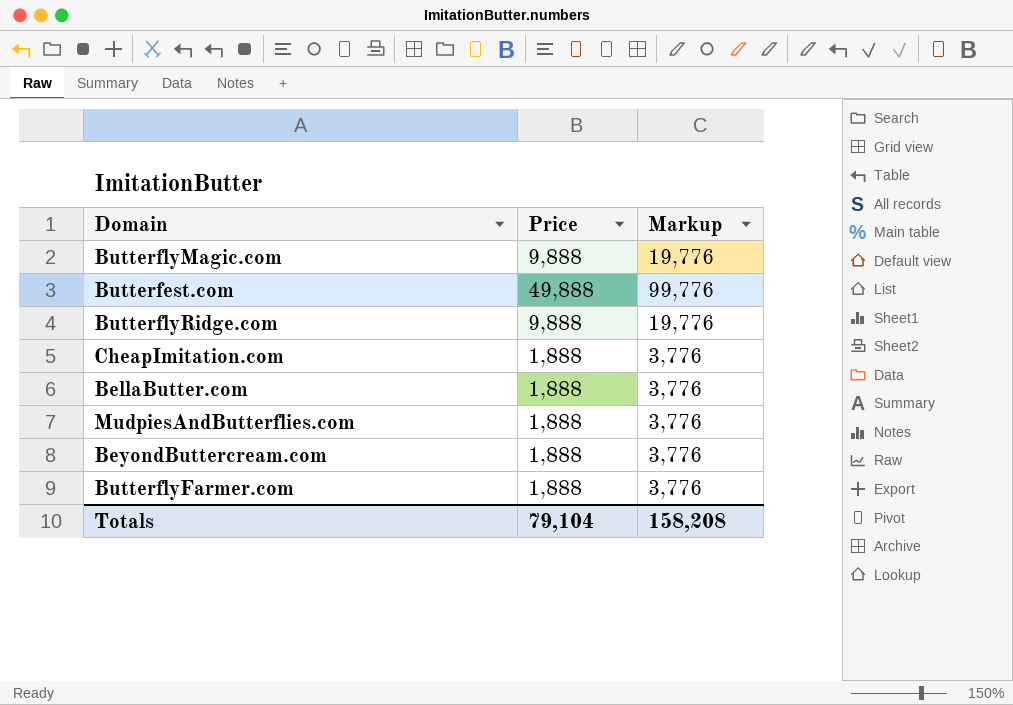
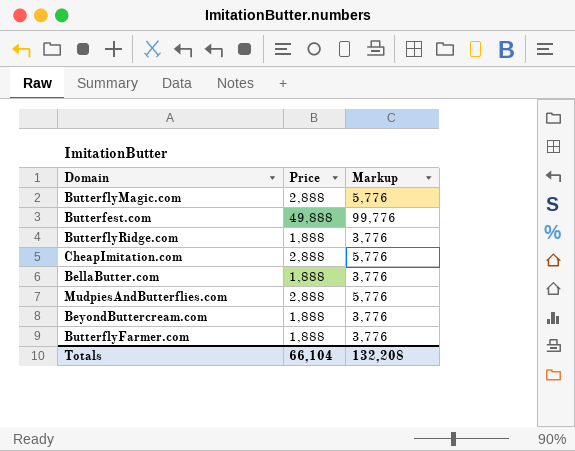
ButterflyMagic.com | Price: 9,888 -> 2,888
ButterflyMagic.com | Markup: 19,776 -> 5,776
ButterflyRidge.com | Price: 9,888 -> 1,888
ButterflyRidge.com | Markup: 19,776 -> 3,776
CheapImitation.com | Price: 1,888 -> 2,888
CheapImitation.com | Markup: 3,776 -> 5,776
MudpiesAndButterflies.com | Price: 1,888 -> 2,888
MudpiesAndButterflies.com | Markup: 3,776 -> 5,776
Totals | Price: 79,104 -> 66,104
Totals | Markup: 158,208 -> 132,208

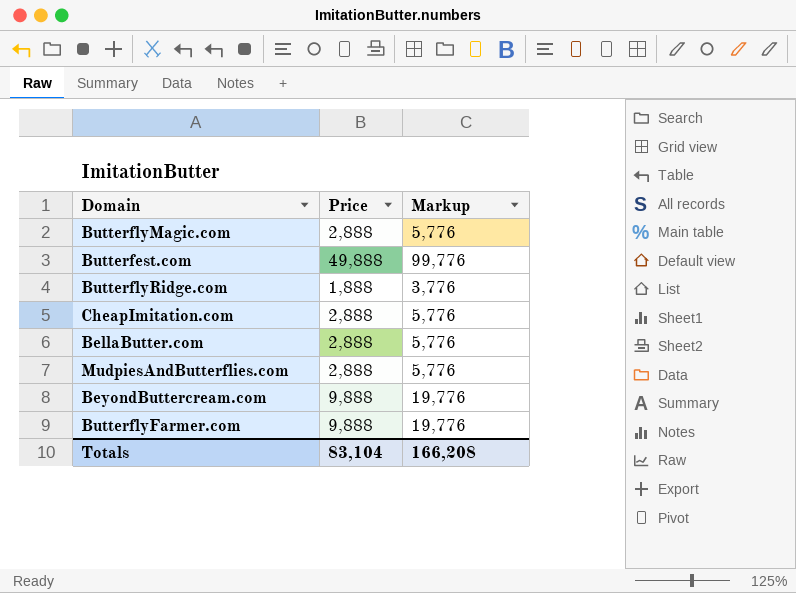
BellaButter.com | Price: 1,888 -> 2,888
BellaButter.com | Markup: 3,776 -> 5,776
BeyondButtercream.com | Price: 1,888 -> 9,888
BeyondButtercream.com | Markup: 3,776 -> 19,776
ButterflyFarmer.com | Price: 1,888 -> 9,888
ButterflyFarmer.com | Markup: 3,776 -> 19,776
Totals | Price: 66,104 -> 83,104
Totals | Markup: 132,208 -> 166,208

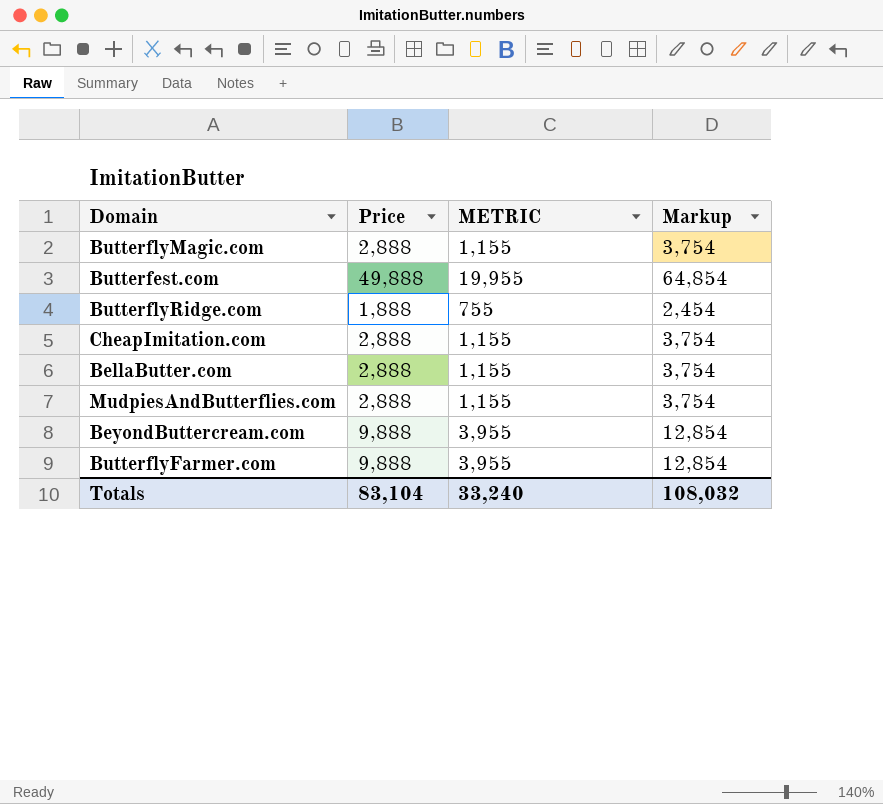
column METRIC | formula: none -> [Price] * 0.4
column Markup | formula: [Price] * 2 -> [Price] * 1.3
Totals | Markup: 166,208 -> 108,032

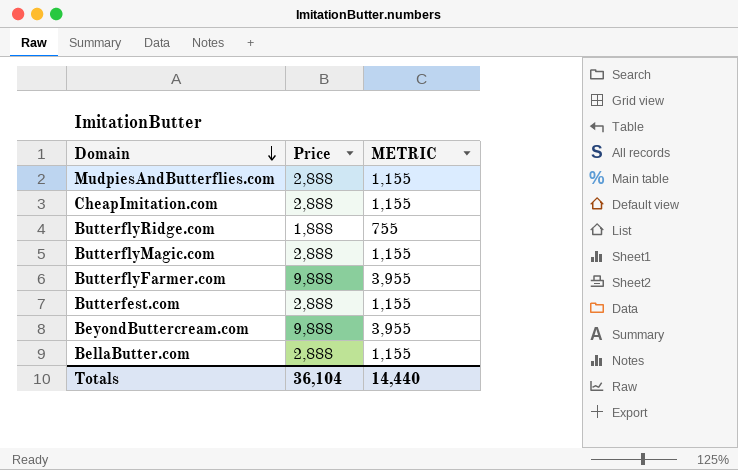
row order: none -> Domain descending
column Markup | formula: [Price] * 1.3 -> none
Butterfest.com | Price: 49,888 -> 2,888
Butterfest.com | METRIC: 19,955 -> 1,155
Totals | Price: 83,104 -> 36,104
Totals | METRIC: 33,240 -> 14,440

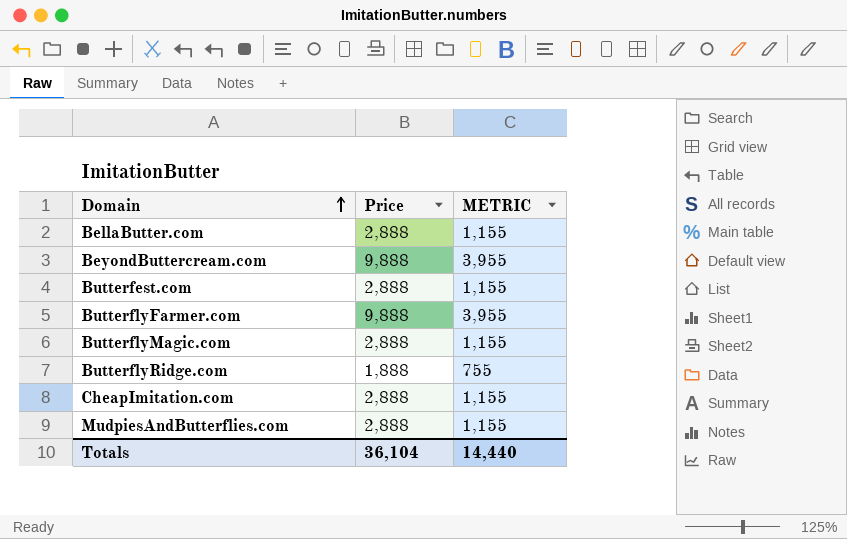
row order: Domain descending -> Domain ascending

